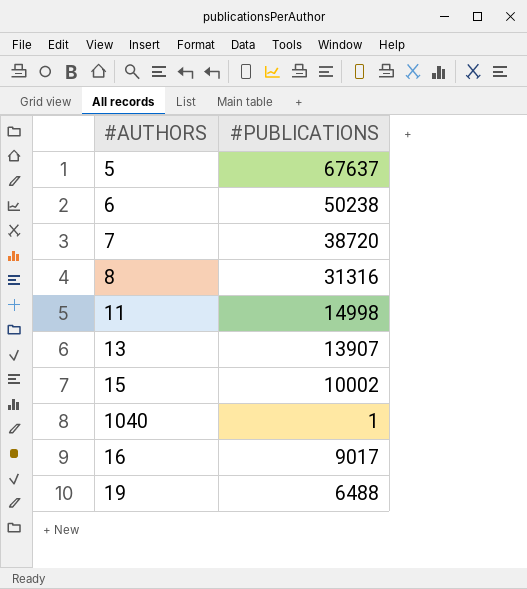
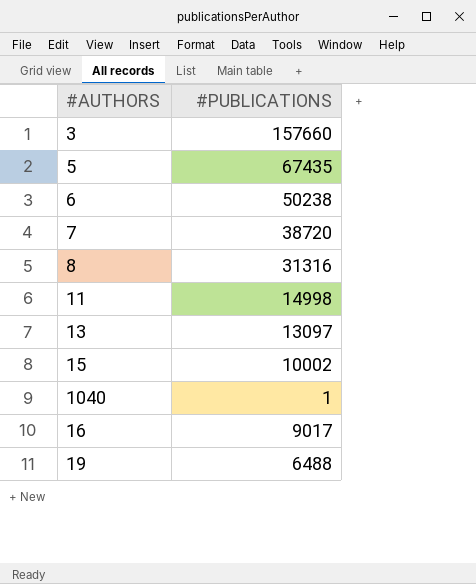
row 3: none -> 157660
5 | #PUBLICATIONS: 67637 -> 67435
13 | #PUBLICATIONS: 13907 -> 13097

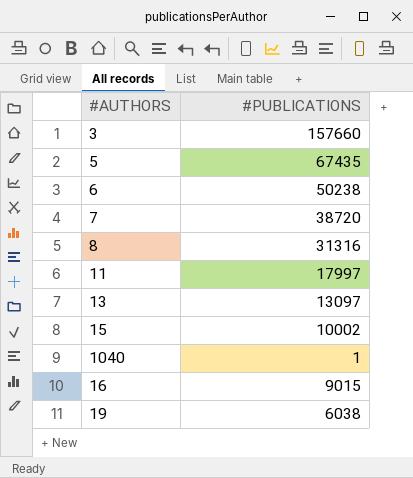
11 | #PUBLICATIONS: 14998 -> 17997
16 | #PUBLICATIONS: 9017 -> 9015
19 | #PUBLICATIONS: 6488 -> 6038

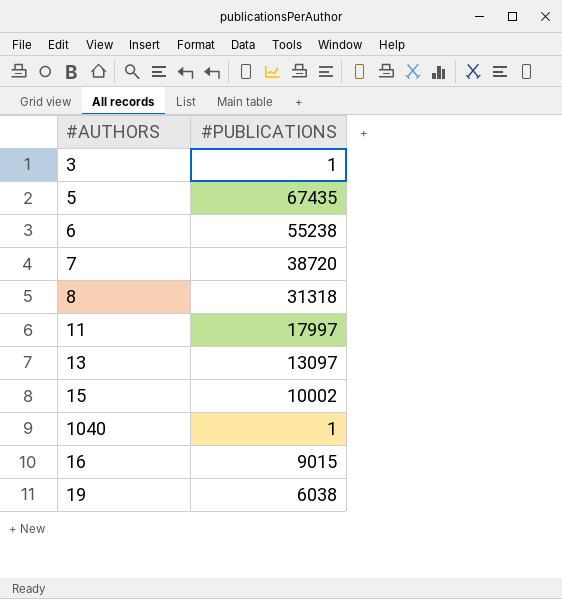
3 | #PUBLICATIONS: 157660 -> 1
6 | #PUBLICATIONS: 50238 -> 55238
8 | #PUBLICATIONS: 31316 -> 31318

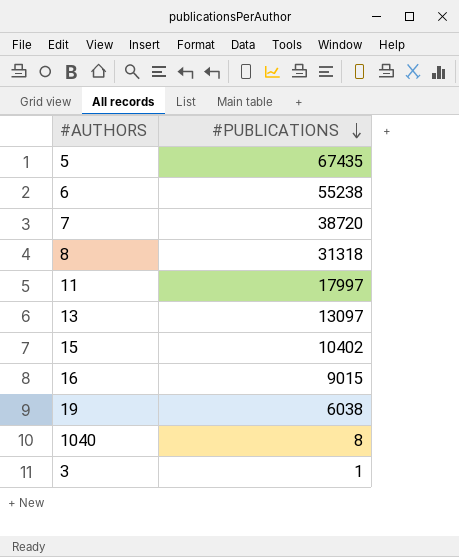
row order: none -> #PUBLICATIONS descending
15 | #PUBLICATIONS: 10002 -> 10402
1040 | #PUBLICATIONS: 1 -> 8

